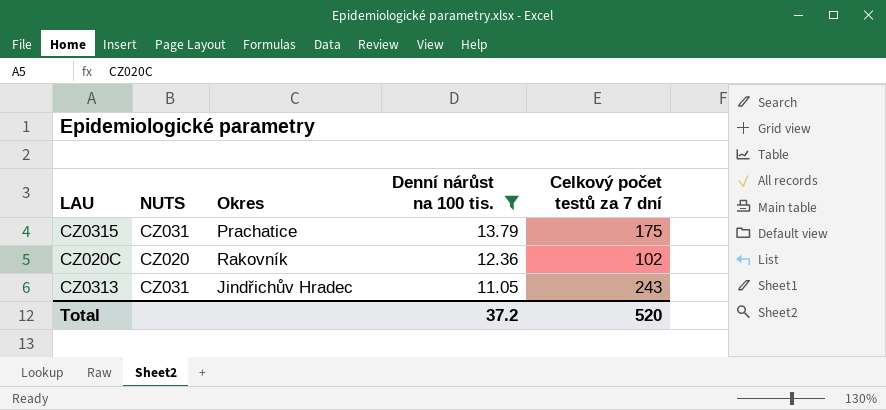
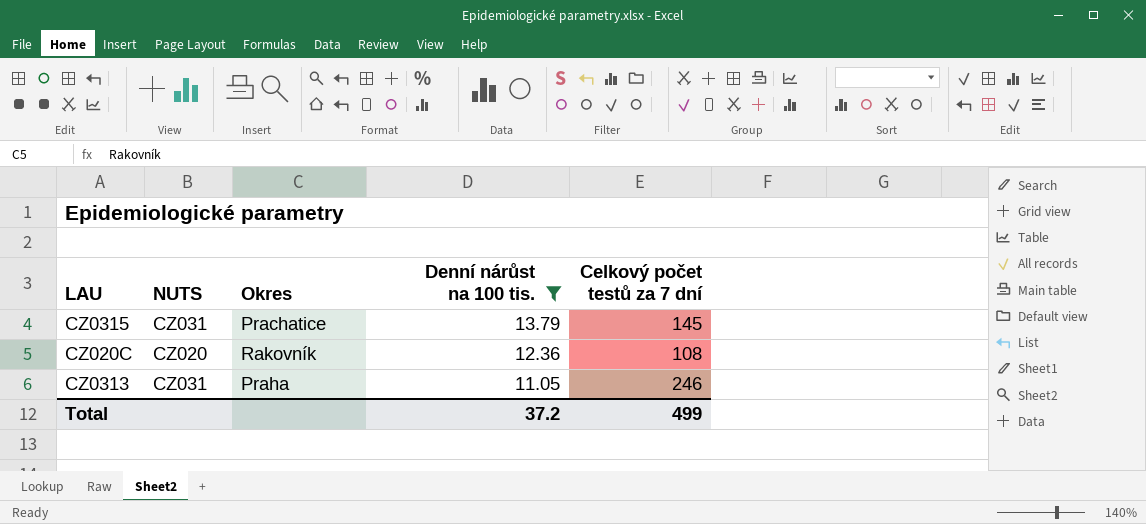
CZ0315 | Celkový počet testů za 7 dní: 175 -> 145
CZ020C | Celkový počet testů za 7 dní: 102 -> 108
CZ0313 | Okres: Jindřichův Hradec -> Praha
CZ0313 | Celkový počet testů za 7 dní: 243 -> 246
Total | Celkový počet testů za 7 dní: 520 -> 499

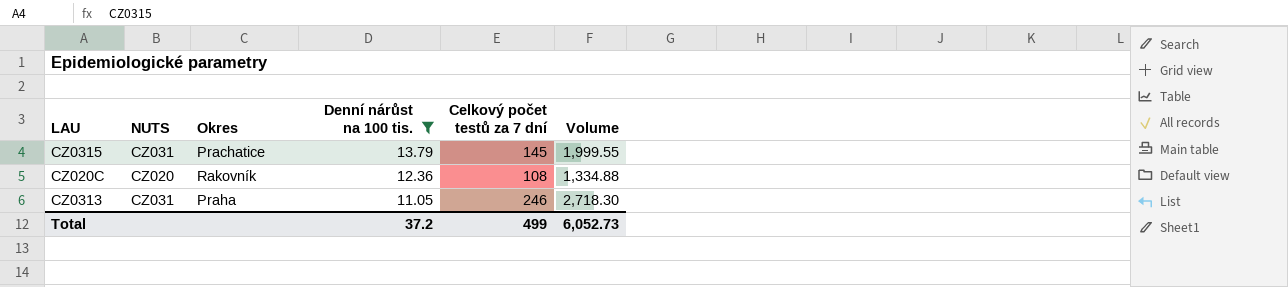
column Volume | formula: none -> [Denní nárůst na 100 tis.] * [Celkový počet testů za 7 dní]

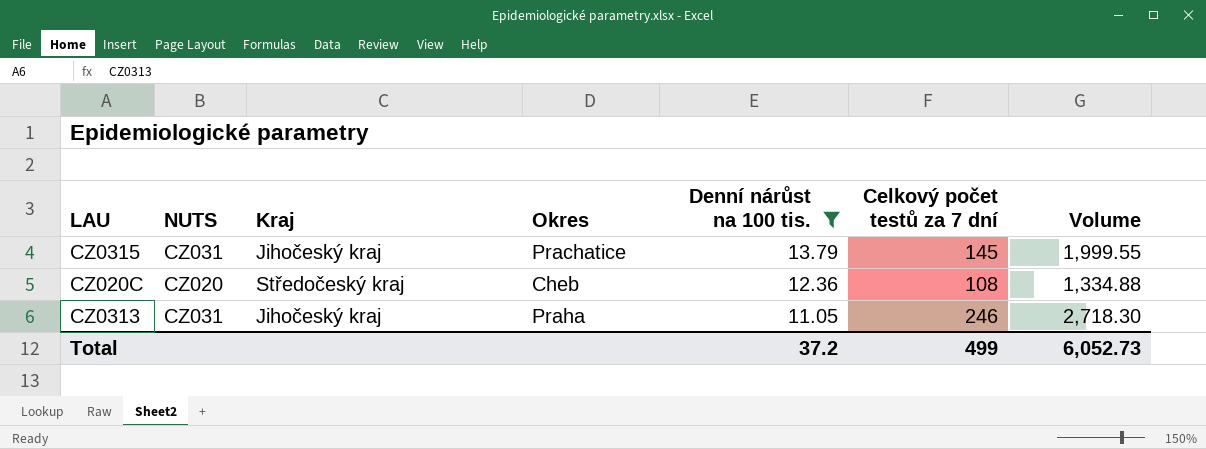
column Kraj | position: none -> 3
CZ020C | Okres: Rakovník -> Cheb

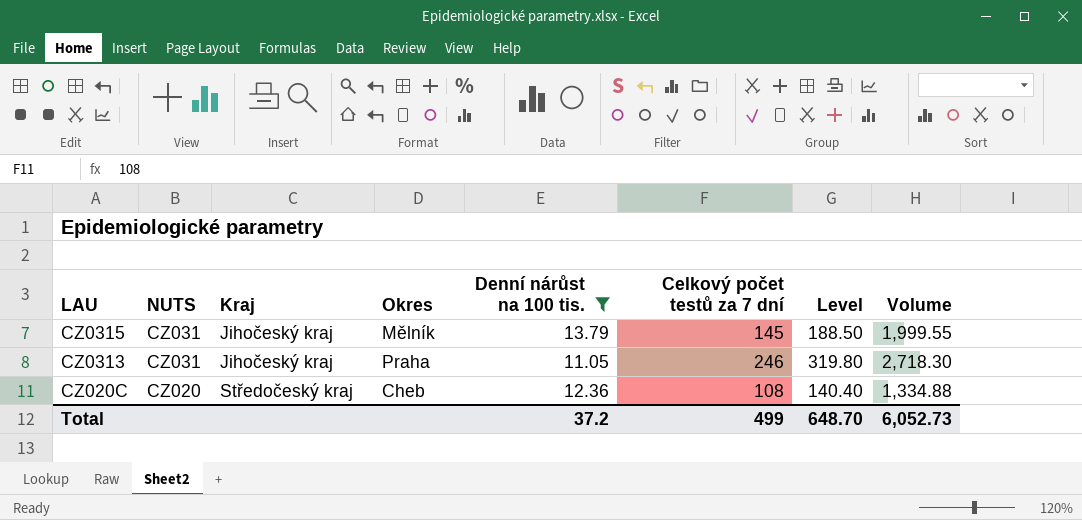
row order: Denní nárůst na 100 tis. descending -> LAU descending
column Level | formula: none -> [Celkový počet testů za 7 dní] * 1.3
CZ0315 | Okres: Prachatice -> Mělník

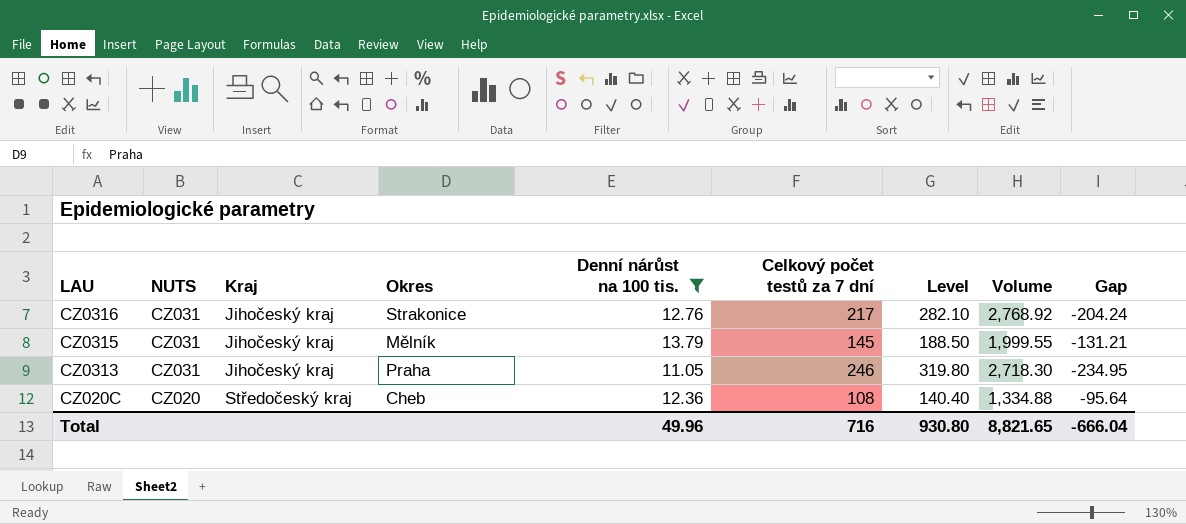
column Gap | formula: none -> [Denní nárůst na 100 tis.] - [Celkový počet testů za 7 dní]
row CZ0316: none -> CZ031 | Jihočeský kraj | Strakonice | 12.76 | 217 | 282.10 | 2,768.92 | -204.24
Total | Denní nárůst na 100 tis.: 37.2 -> 49.96
Total | Celkový počet testů za 7 dní: 499 -> 716
Total | Level: 648.70 -> 930.80
Total | Volume: 6,052.73 -> 8,821.65

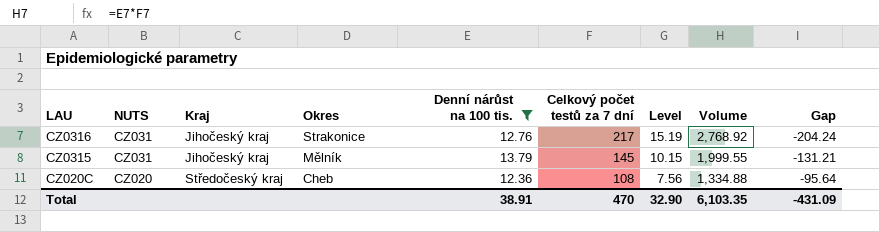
column Level | formula: [Celkový počet testů za 7 dní] * 1.3 -> [Celkový počet testů za 7 dní] * 0.07
row CZ0313: CZ031 | Jihočeský kraj | Praha | 11.05 | 246 | 319.80 | 2,718.30 | -234.95 -> none
Total | Denní nárůst na 100 tis.: 49.96 -> 38.91
Total | Celkový počet testů za 7 dní: 716 -> 470
Total | Level: 930.80 -> 32.90
Total | Volume: 8,821.65 -> 6,103.35
Total | Gap: -666.04 -> -431.09

